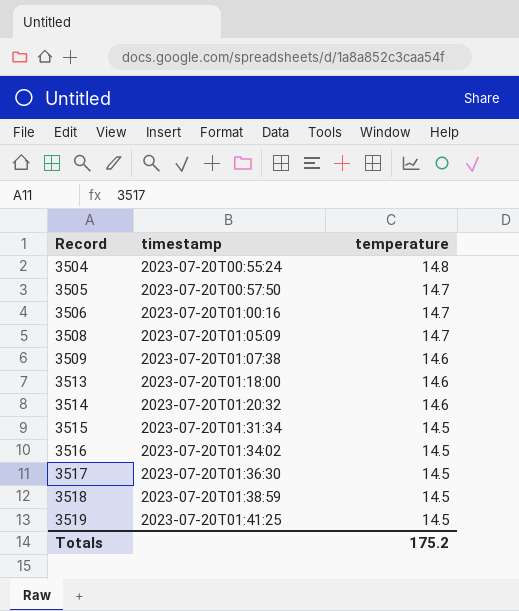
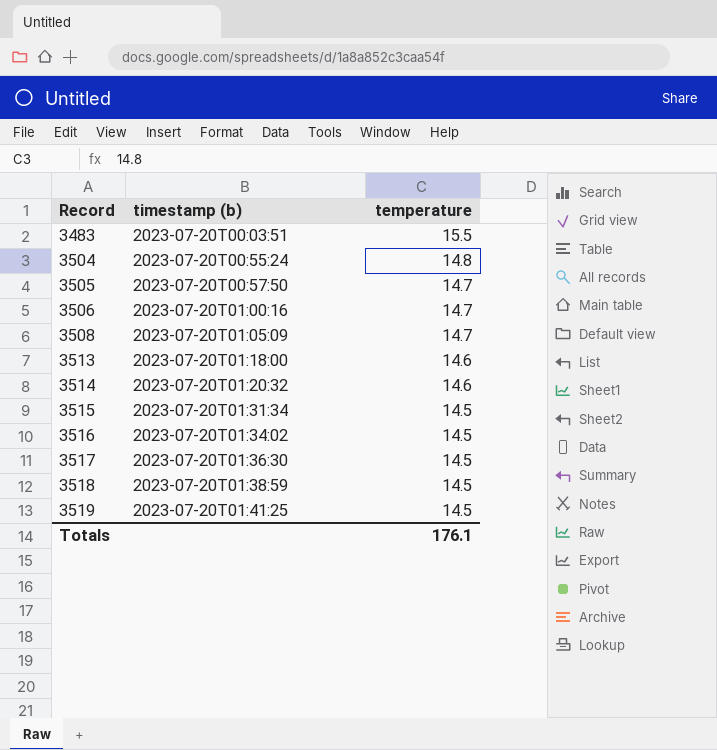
column name: timestamp -> timestamp (b)
row 3509: 2023-07-20T01:07:38 | 14.6 -> none
row 3483: none -> 2023-07-20T00:03:51 | 15.5
Totals | temperature: 175.2 -> 176.1

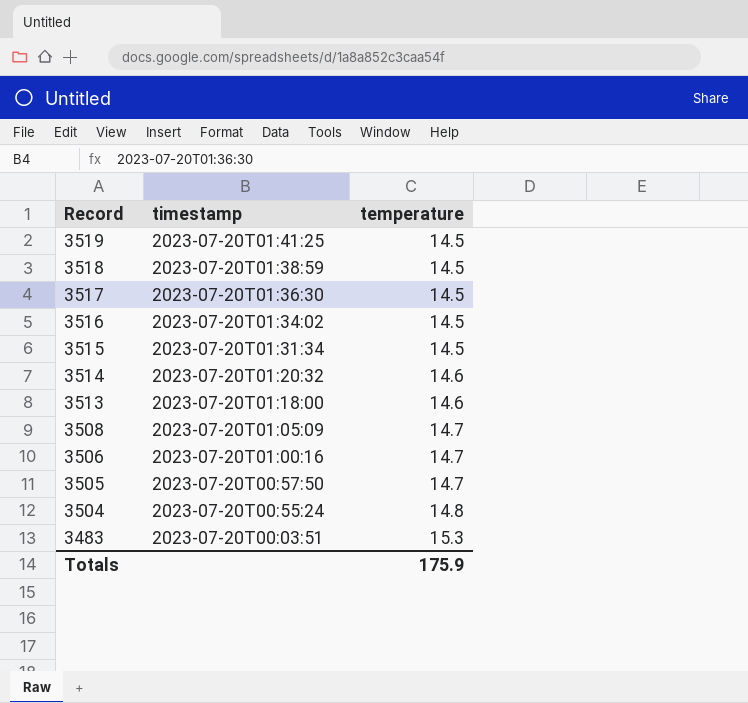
row order: Record ascending -> Record descending
column name: timestamp (b) -> timestamp
3483 | temperature: 15.5 -> 15.3
Totals | temperature: 176.1 -> 175.9

